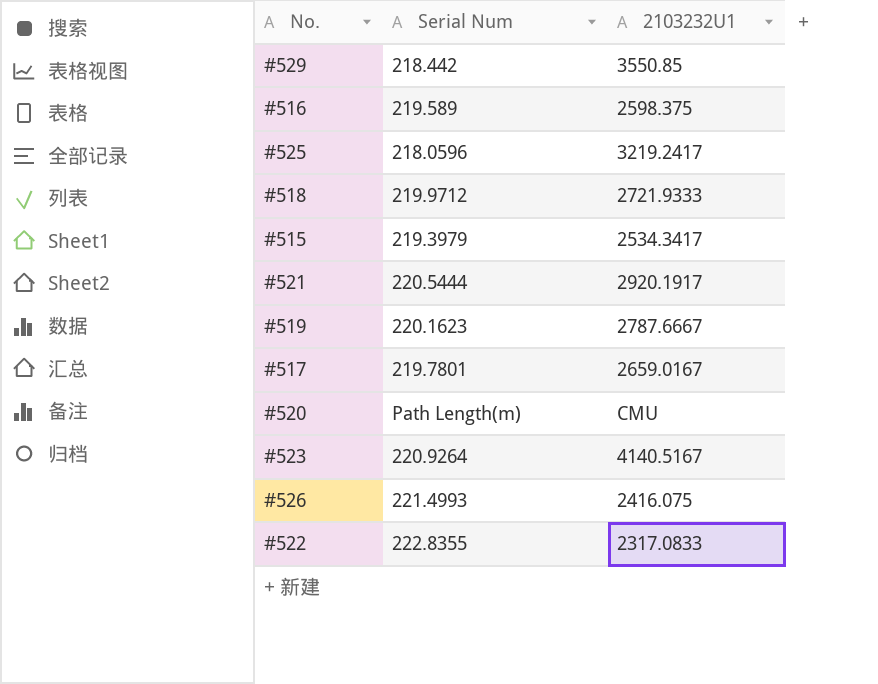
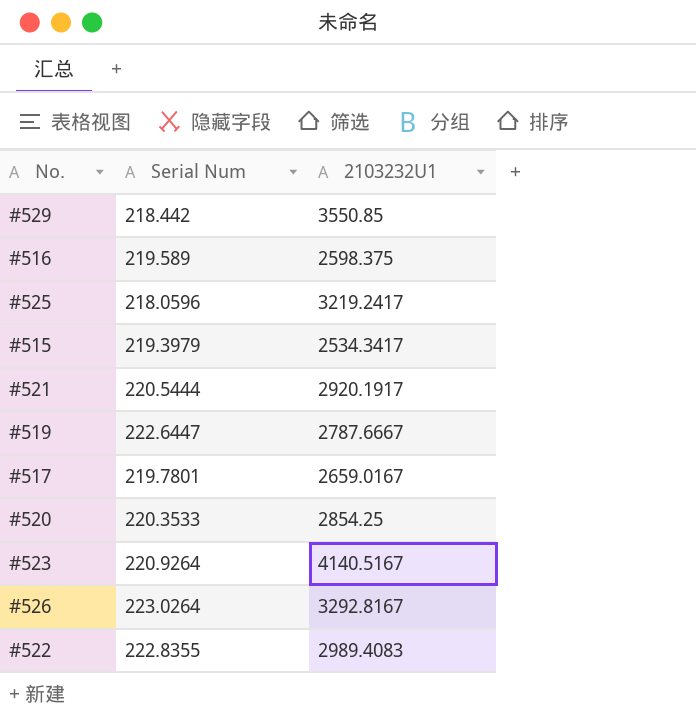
row #518: 219.9712 | 2721.9333 -> none
#519 | Serial Num: 220.1623 -> 222.6447
#520 | Serial Num: Path Length(m) -> 220.3533
#520 | 2103232U1: CMU -> 2854.25
#526 | Serial Num: 221.4993 -> 223.0264
#526 | 2103232U1: 2416.075 -> 3292.8167
#522 | 2103232U1: 2317.0833 -> 2989.4083

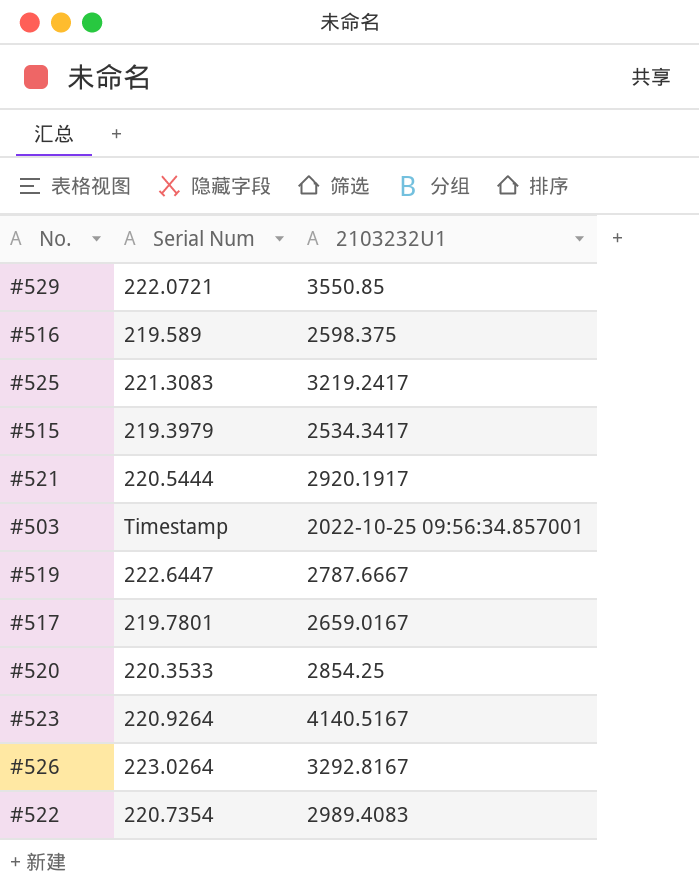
#529 | Serial Num: 218.442 -> 222.0721
#525 | Serial Num: 218.0596 -> 221.3083
row #503: none -> Timestamp | 2022-10-25 09:56:34.857001
#522 | Serial Num: 222.8355 -> 220.7354

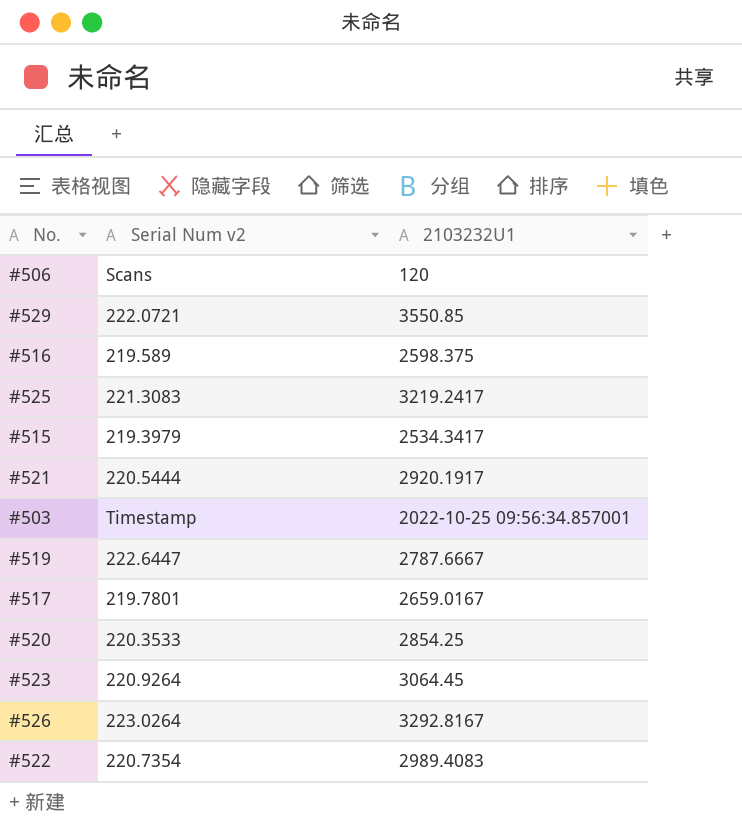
column name: Serial Num -> Serial Num v2
row #506: none -> Scans | 120
#523 | 2103232U1: 4140.5167 -> 3064.45

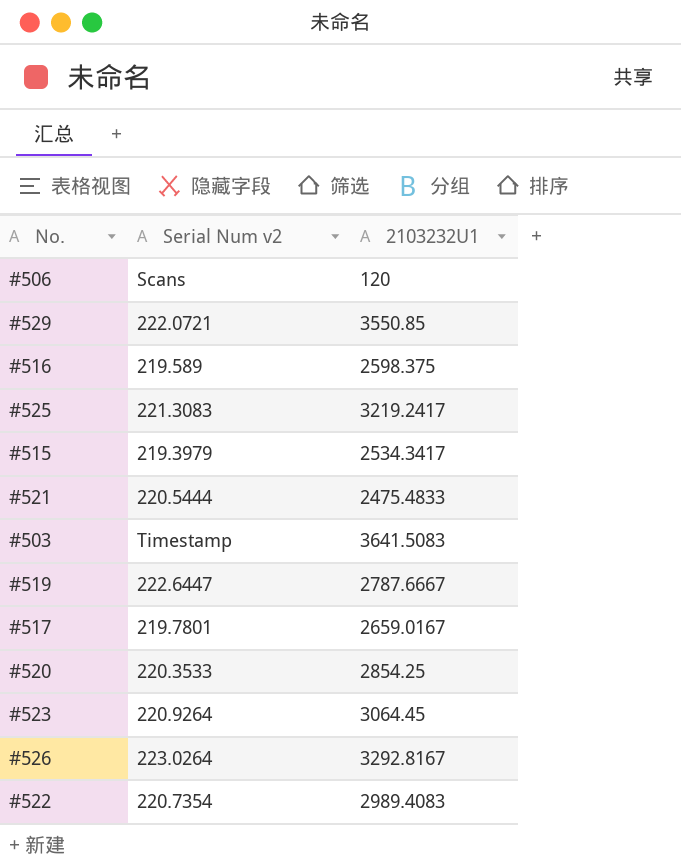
#521 | 2103232U1: 2920.1917 -> 2475.4833
#503 | 2103232U1: 2022-10-25 09:56:34.857001 -> 3641.5083

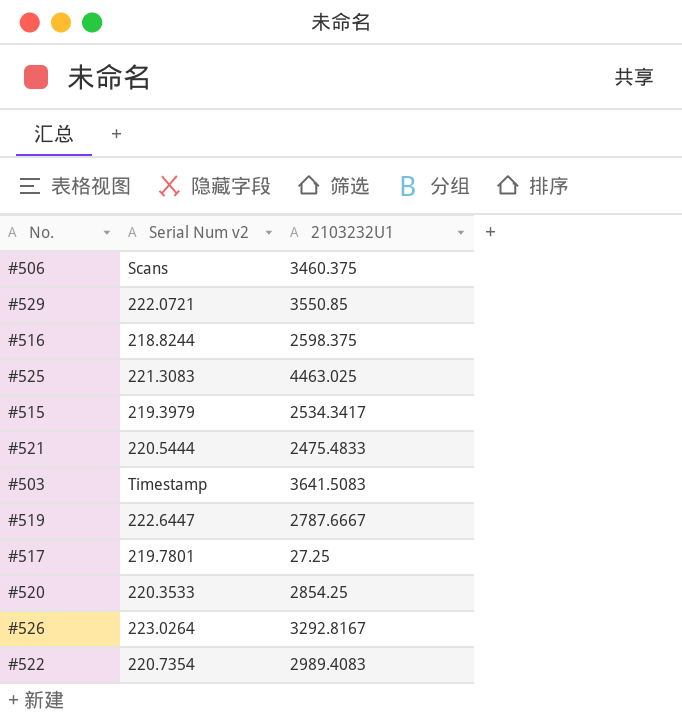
row #523: 220.9264 | 3064.45 -> none
#506 | 2103232U1: 120 -> 3460.375
#516 | Serial Num v2: 219.589 -> 218.8244
#525 | 2103232U1: 3219.2417 -> 4463.025
#517 | 2103232U1: 2659.0167 -> 27.25

